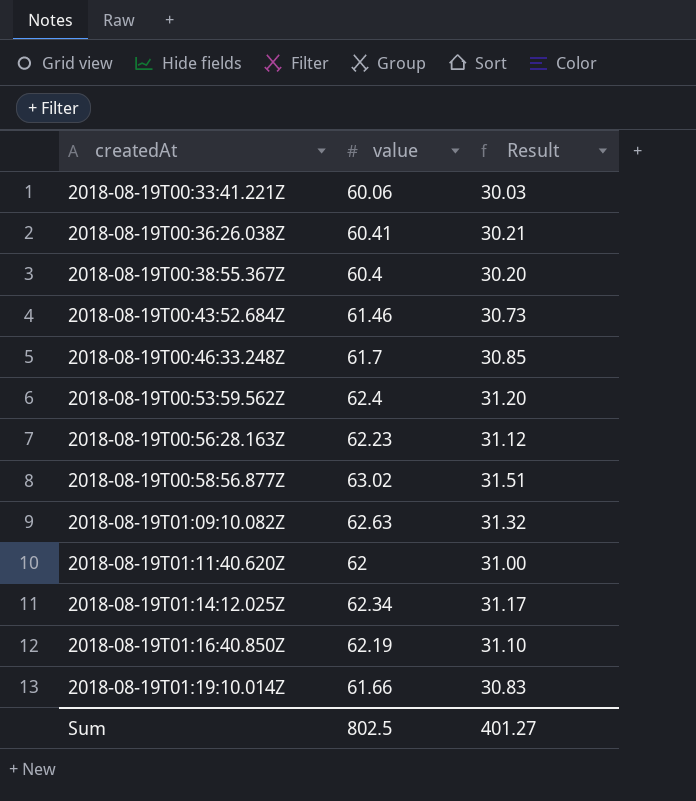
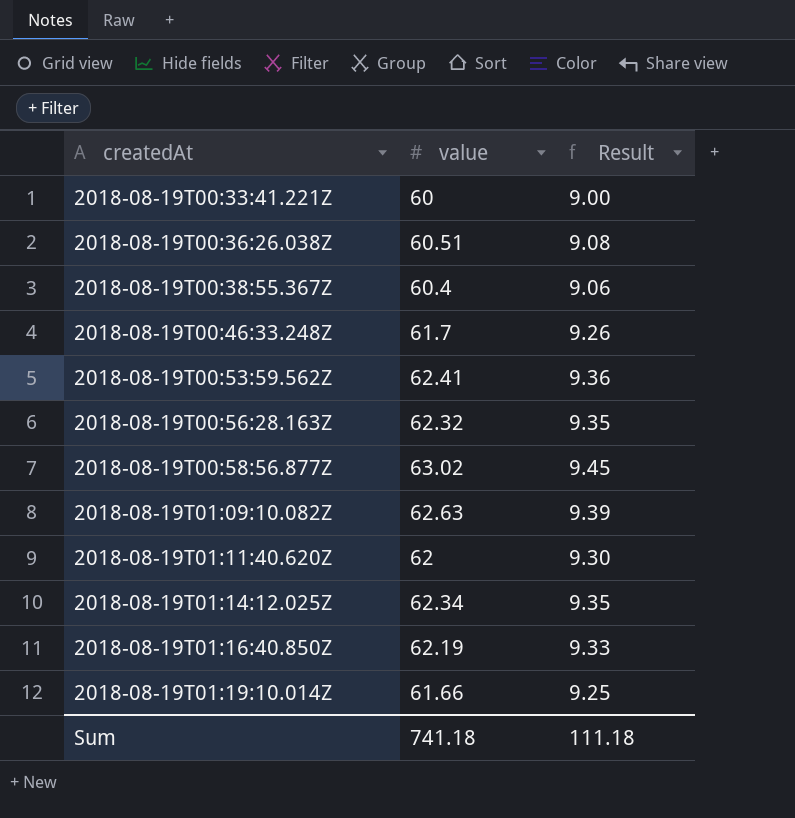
column Result | formula: [value] * 0.5 -> [value] * 0.15
row 2018-08-19T00:43:52.684Z: 61.46 | 30.73 -> none
2018-08-19T00:33:41.221Z | value: 60.06 -> 60
2018-08-19T00:36:26.038Z | value: 60.41 -> 60.51
2018-08-19T00:53:59.562Z | value: 62.4 -> 62.41
2018-08-19T00:56:28.163Z | value: 62.23 -> 62.32
Sum | value: 802.5 -> 741.18
Sum | Result: 401.27 -> 111.18

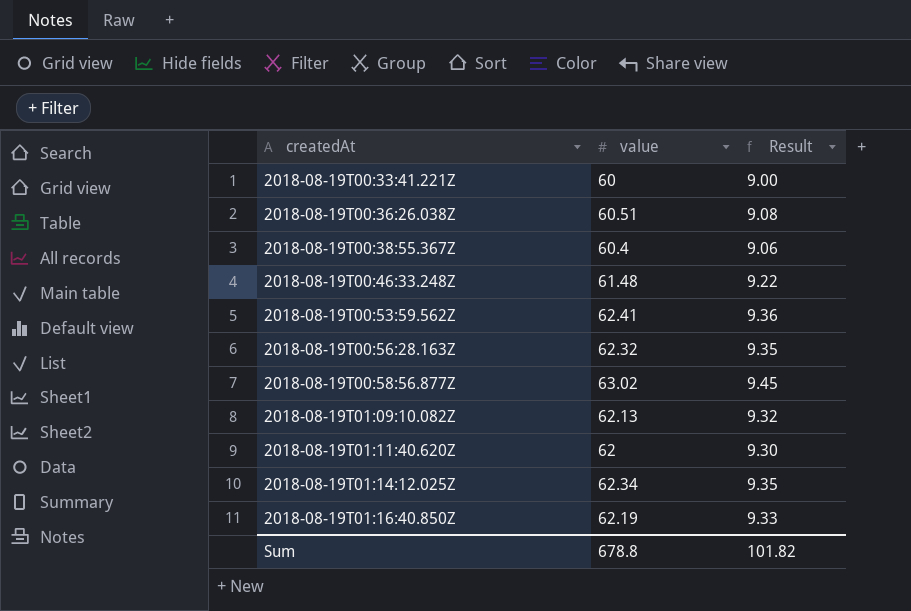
row 2018-08-19T01:19:10.014Z: 61.66 | 9.25 -> none
2018-08-19T00:46:33.248Z | value: 61.7 -> 61.48
2018-08-19T00:46:33.248Z | Result: 9.26 -> 9.22
2018-08-19T01:09:10.082Z | value: 62.63 -> 62.13
2018-08-19T01:09:10.082Z | Result: 9.39 -> 9.32
Sum | value: 741.18 -> 678.8
Sum | Result: 111.18 -> 101.82

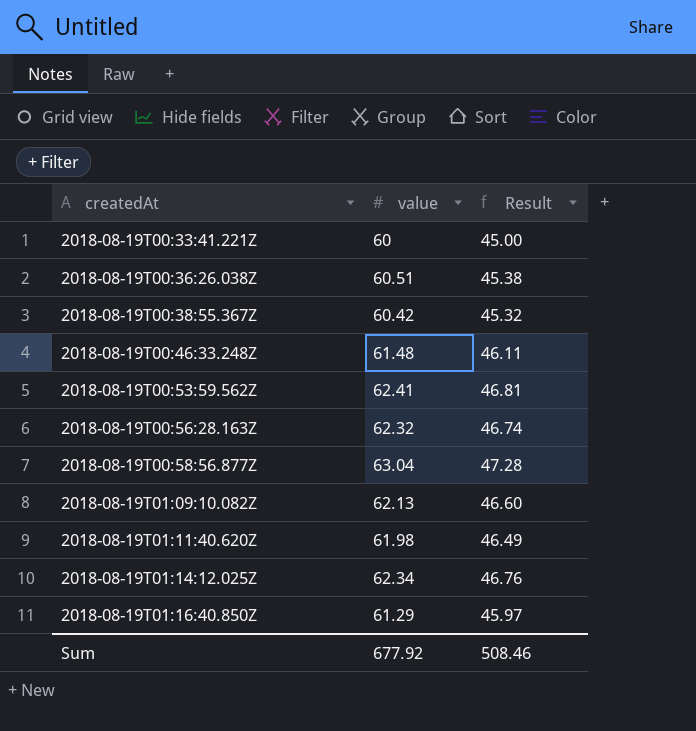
column Result | formula: [value] * 0.15 -> [value] * 0.75
2018-08-19T00:38:55.367Z | value: 60.4 -> 60.42
2018-08-19T00:58:56.877Z | value: 63.02 -> 63.04
2018-08-19T01:11:40.620Z | value: 62 -> 61.98
2018-08-19T01:16:40.850Z | value: 62.19 -> 61.29
Sum | value: 678.8 -> 677.92
Sum | Result: 101.82 -> 508.46

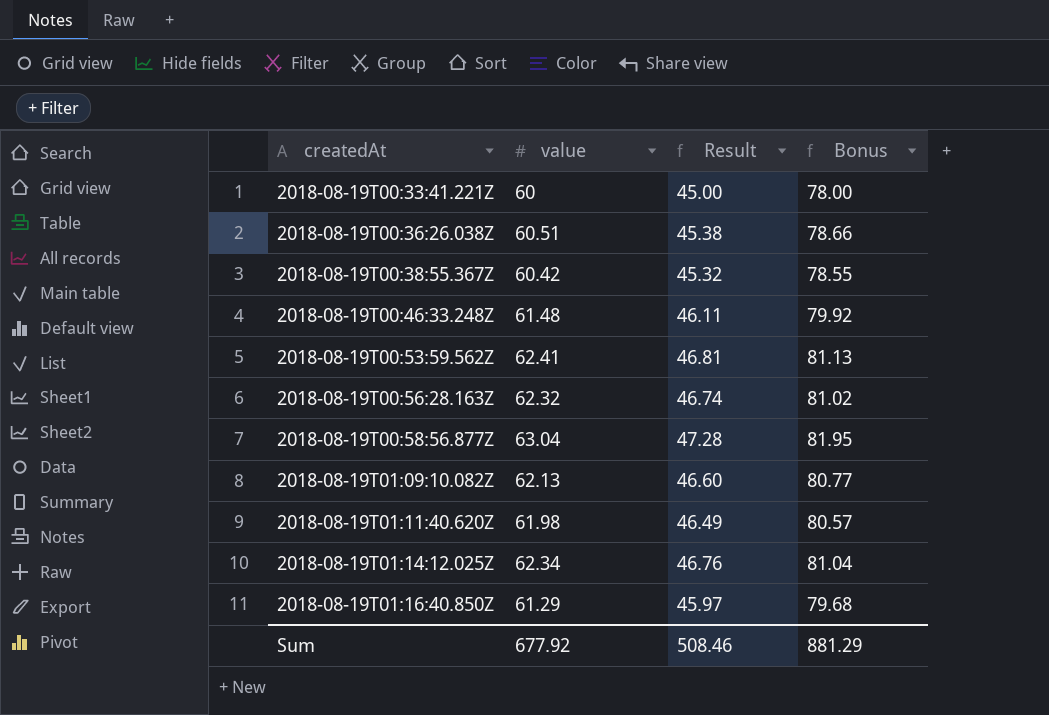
column Bonus | formula: none -> [value] * 1.3

